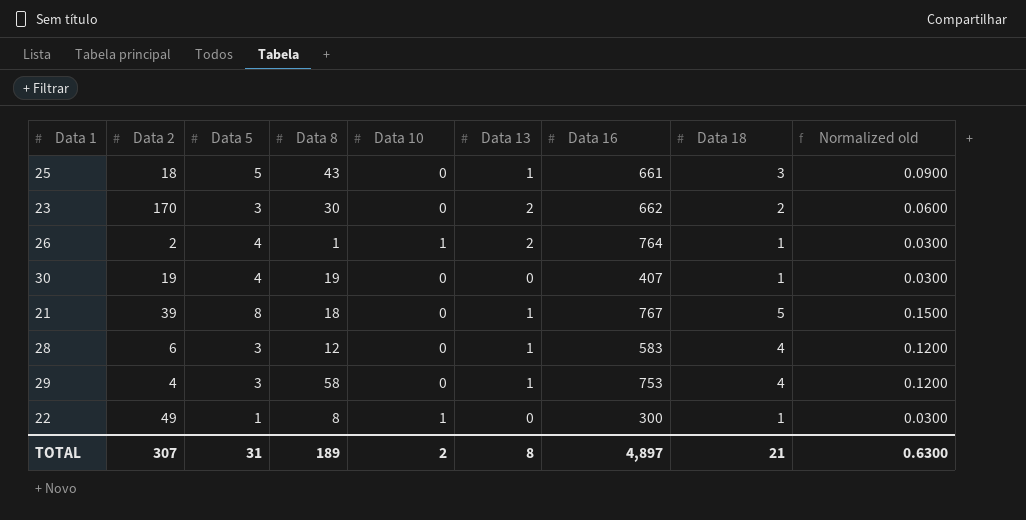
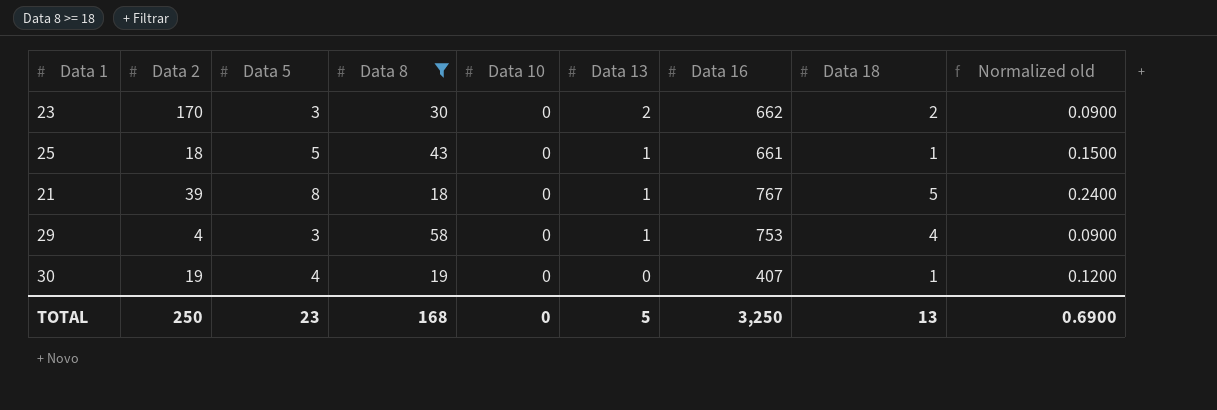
filter: none -> Data 8 >= 18
row order: none -> Data 13 descending
column Normalized old | formula: [Data 18] * 0.03 -> [Data 5] * 0.03
25 | Data 18: 3 -> 1
TOTAL | Data 2: 307 -> 250
TOTAL | Data 5: 31 -> 23
TOTAL | Data 8: 189 -> 168
TOTAL | Data 10: 2 -> 0
TOTAL | Data 13: 8 -> 5
TOTAL | Data 16: 4,897 -> 3,250
TOTAL | Data 18: 21 -> 13
TOTAL | Normalized old: 0.6300 -> 0.6900

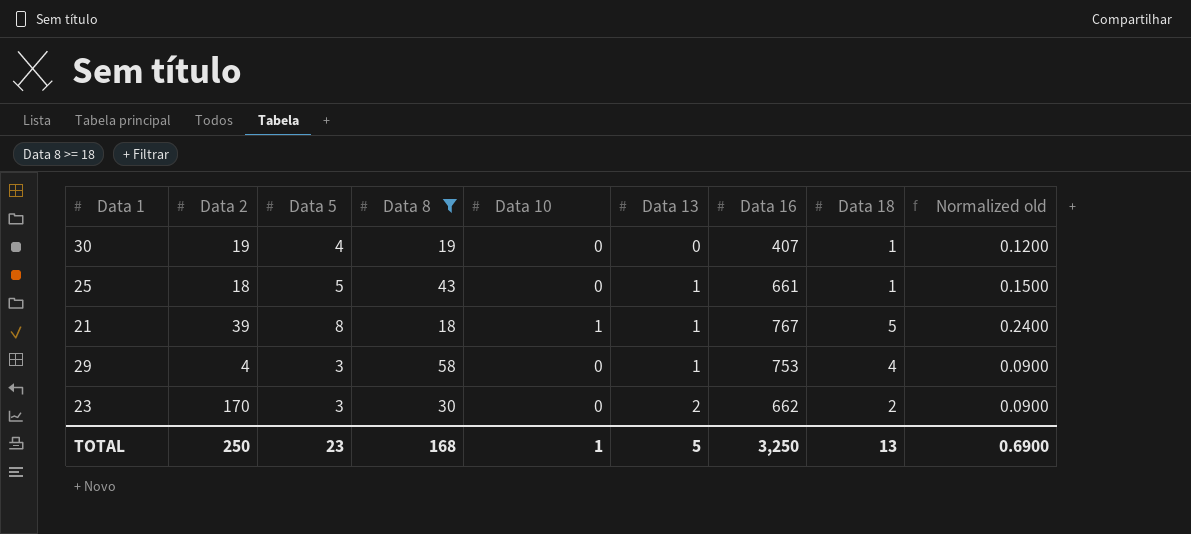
row order: Data 13 descending -> Data 13 ascending
21 | Data 10: 0 -> 1
TOTAL | Data 10: 0 -> 1

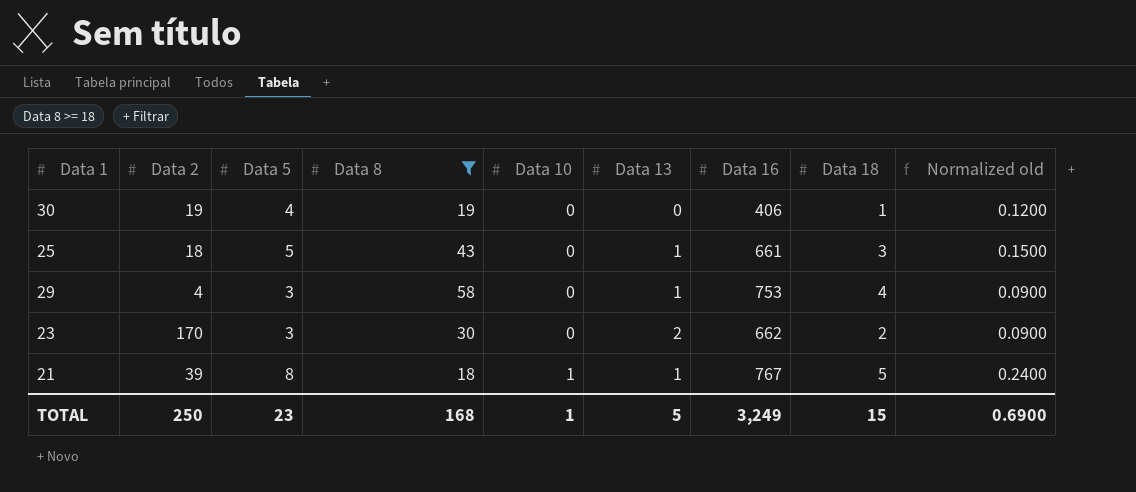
row order: Data 13 ascending -> Data 10 ascending
30 | Data 16: 407 -> 406
25 | Data 18: 1 -> 3
TOTAL | Data 16: 3,250 -> 3,249
TOTAL | Data 18: 13 -> 15

